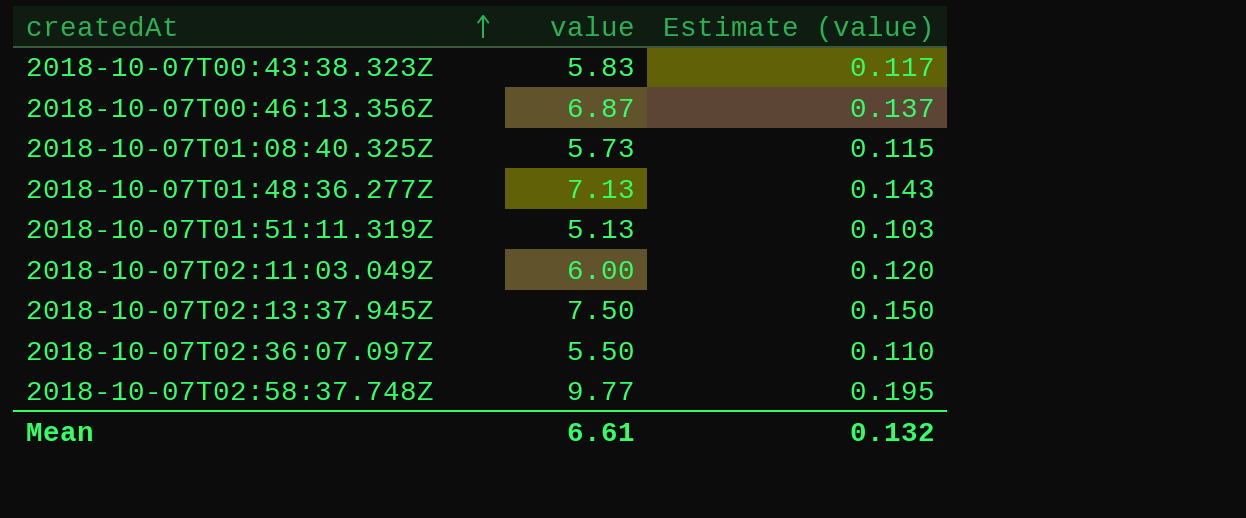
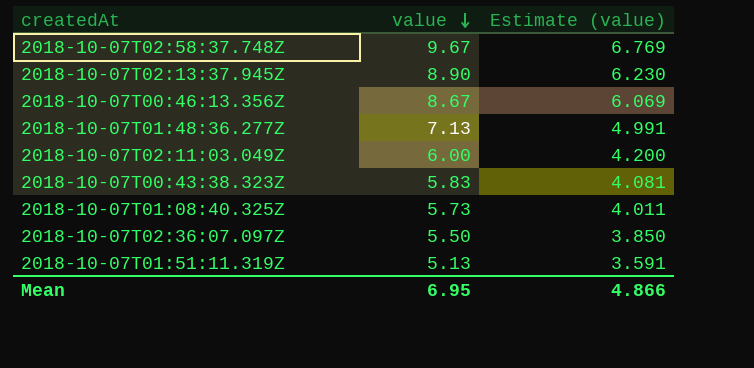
row order: createdAt ascending -> value descending
column Estimate (value) | formula: [value] * 0.02 -> [value] * 0.7
2018-10-07T02:58:37.748Z | value: 9.77 -> 9.67
2018-10-07T02:13:37.945Z | value: 7.50 -> 8.90
2018-10-07T00:46:13.356Z | value: 6.87 -> 8.67
Mean | value: 6.61 -> 6.95
Mean | Estimate (value): 0.132 -> 4.866

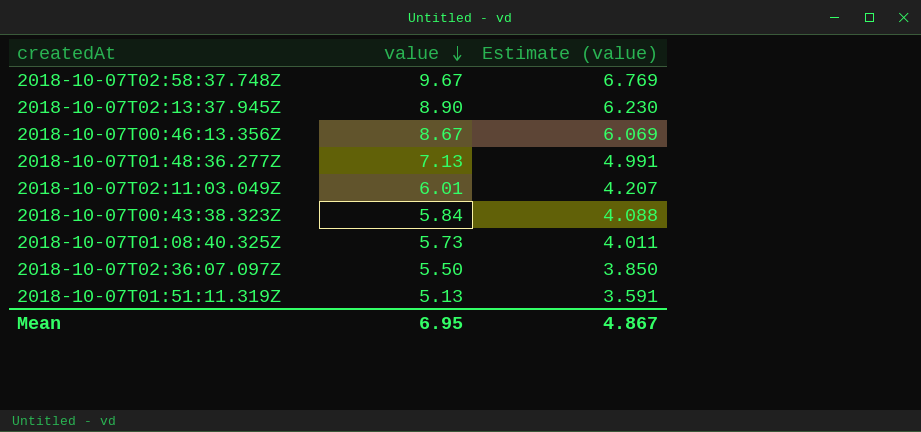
2018-10-07T02:11:03.049Z | value: 6.00 -> 6.01
2018-10-07T02:11:03.049Z | Estimate (value): 4.200 -> 4.207
2018-10-07T00:43:38.323Z | value: 5.83 -> 5.84
2018-10-07T00:43:38.323Z | Estimate (value): 4.081 -> 4.088
Mean | Estimate (value): 4.866 -> 4.867

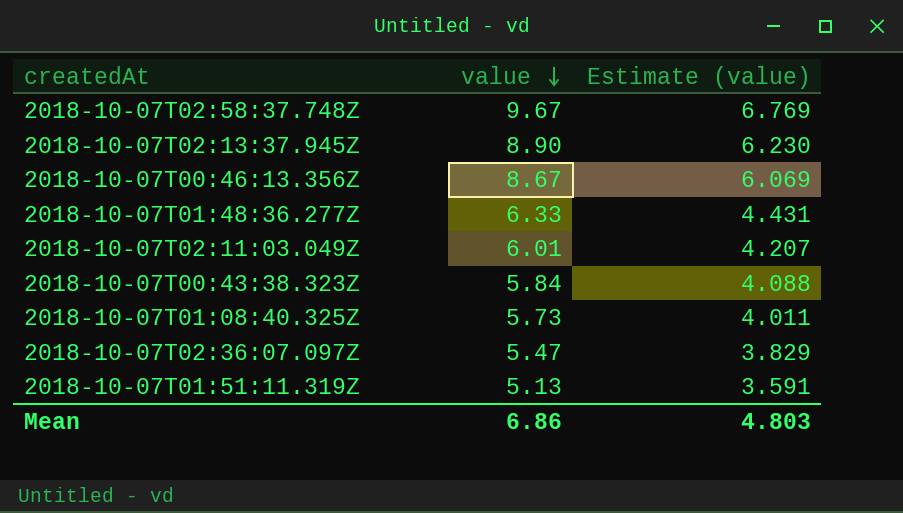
2018-10-07T01:48:36.277Z | value: 7.13 -> 6.33
2018-10-07T01:48:36.277Z | Estimate (value): 4.991 -> 4.431
2018-10-07T02:36:07.097Z | value: 5.50 -> 5.47
2018-10-07T02:36:07.097Z | Estimate (value): 3.850 -> 3.829
Mean | value: 6.95 -> 6.86
Mean | Estimate (value): 4.867 -> 4.803

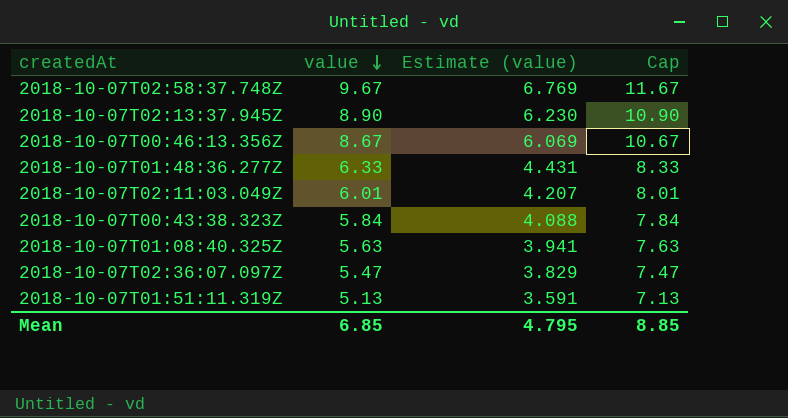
column Cap | formula: none -> [value] + 2
2018-10-07T01:08:40.325Z | value: 5.73 -> 5.63
2018-10-07T01:08:40.325Z | Estimate (value): 4.011 -> 3.941
Mean | value: 6.86 -> 6.85
Mean | Estimate (value): 4.803 -> 4.795

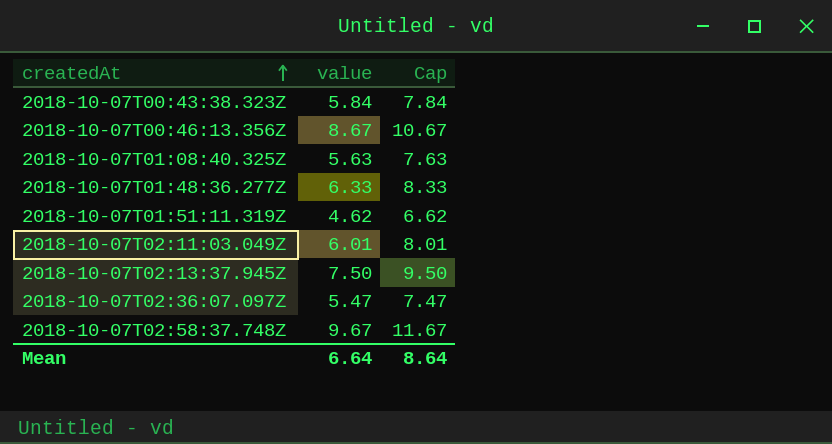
row order: value descending -> createdAt ascending
column Estimate (value) | formula: [value] * 0.7 -> none
2018-10-07T01:51:11.319Z | value: 5.13 -> 4.62
2018-10-07T01:51:11.319Z | Cap: 7.13 -> 6.62
2018-10-07T02:13:37.945Z | value: 8.90 -> 7.50
2018-10-07T02:13:37.945Z | Cap: 10.90 -> 9.50
Mean | value: 6.85 -> 6.64
Mean | Cap: 8.85 -> 8.64

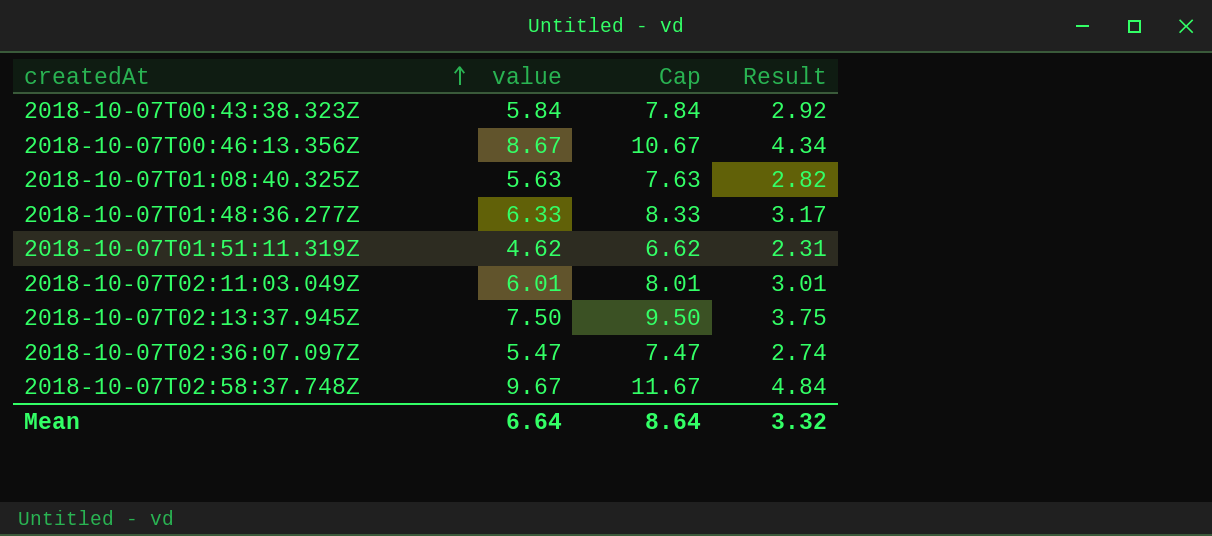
column Result | formula: none -> [value] * 0.5

